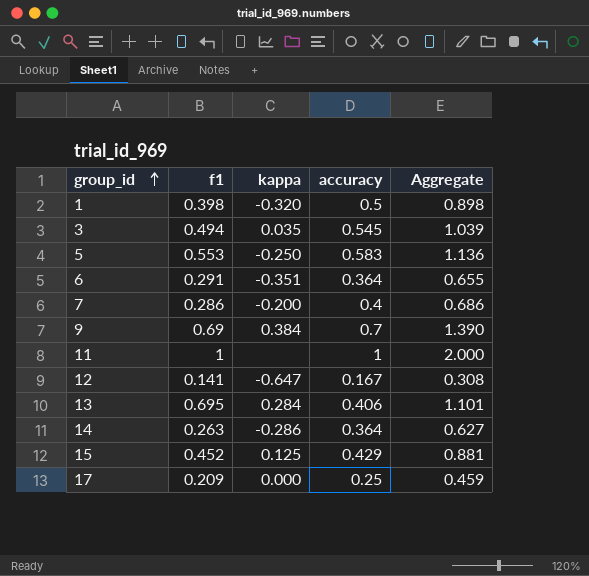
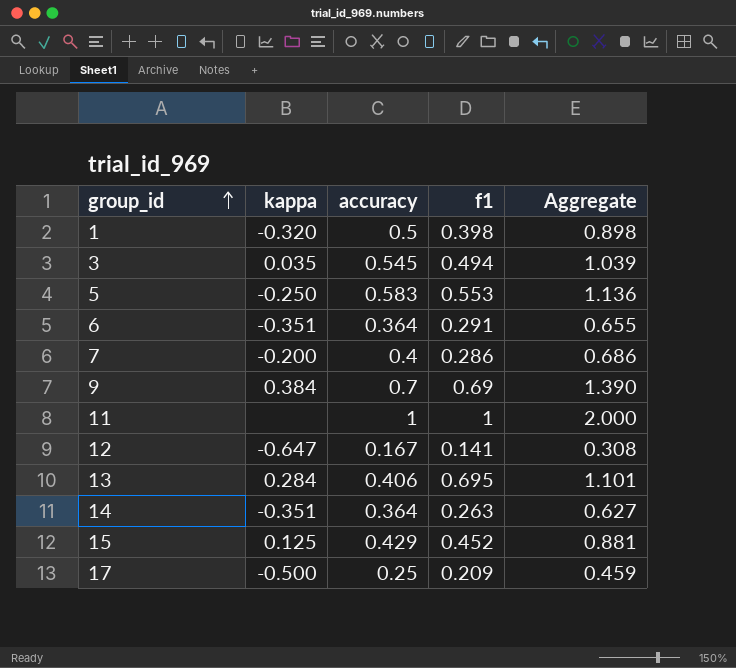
column f1 | position: 2 -> 4
14 | kappa: -0.286 -> -0.351
17 | kappa: 0.000 -> -0.500

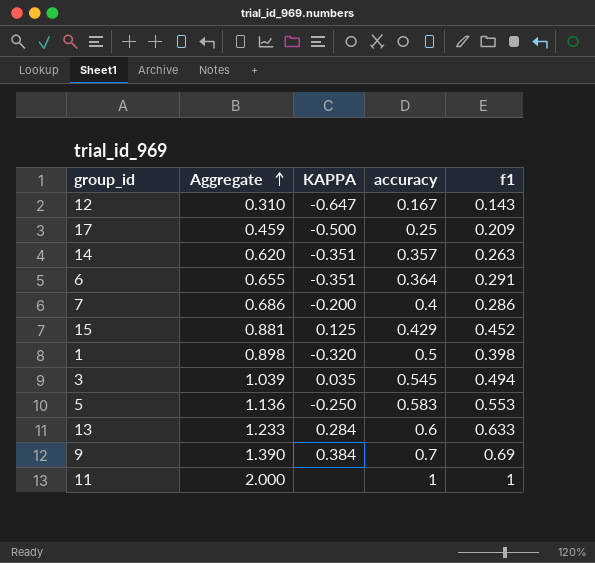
row order: group_id ascending -> Aggregate ascending
column Aggregate | position: 5 -> 2
column name: kappa -> KAPPA
12 | Aggregate: 0.308 -> 0.310
12 | f1: 0.141 -> 0.143
14 | Aggregate: 0.627 -> 0.620
14 | accuracy: 0.364 -> 0.357
13 | Aggregate: 1.101 -> 1.233
13 | accuracy: 0.406 -> 0.6
13 | f1: 0.695 -> 0.633

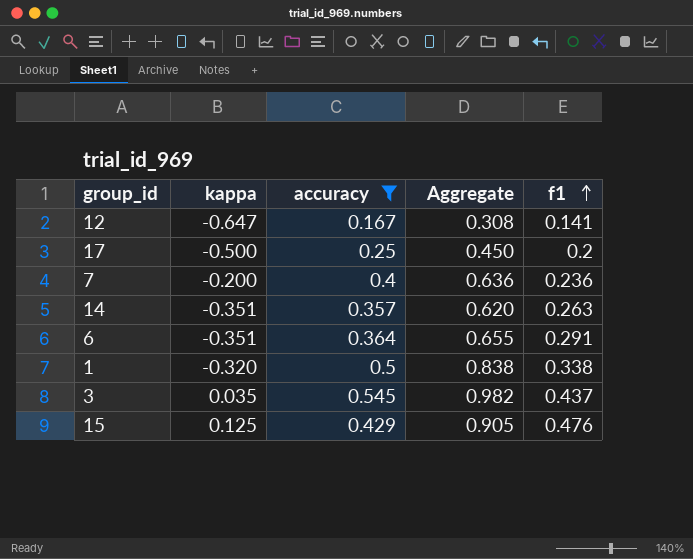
filter: none -> accuracy <= 0.545
row order: Aggregate ascending -> f1 ascending
column name: KAPPA -> kappa
column Aggregate | position: 2 -> 4
12 | Aggregate: 0.310 -> 0.308
12 | f1: 0.143 -> 0.141
17 | Aggregate: 0.459 -> 0.450
17 | f1: 0.209 -> 0.2
7 | Aggregate: 0.686 -> 0.636
7 | f1: 0.286 -> 0.236
1 | Aggregate: 0.898 -> 0.838
1 | f1: 0.398 -> 0.338
3 | Aggregate: 1.039 -> 0.982
3 | f1: 0.494 -> 0.437
15 | Aggregate: 0.881 -> 0.905
15 | f1: 0.452 -> 0.476

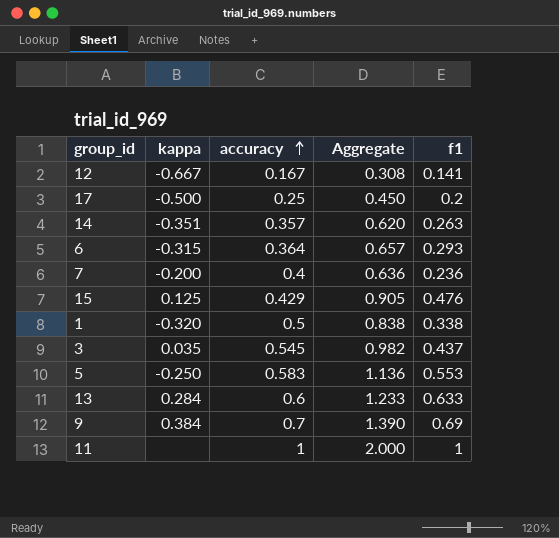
filter: accuracy <= 0.545 -> none
row order: f1 ascending -> accuracy ascending
12 | kappa: -0.647 -> -0.667
6 | kappa: -0.351 -> -0.315
6 | Aggregate: 0.655 -> 0.657
6 | f1: 0.291 -> 0.293

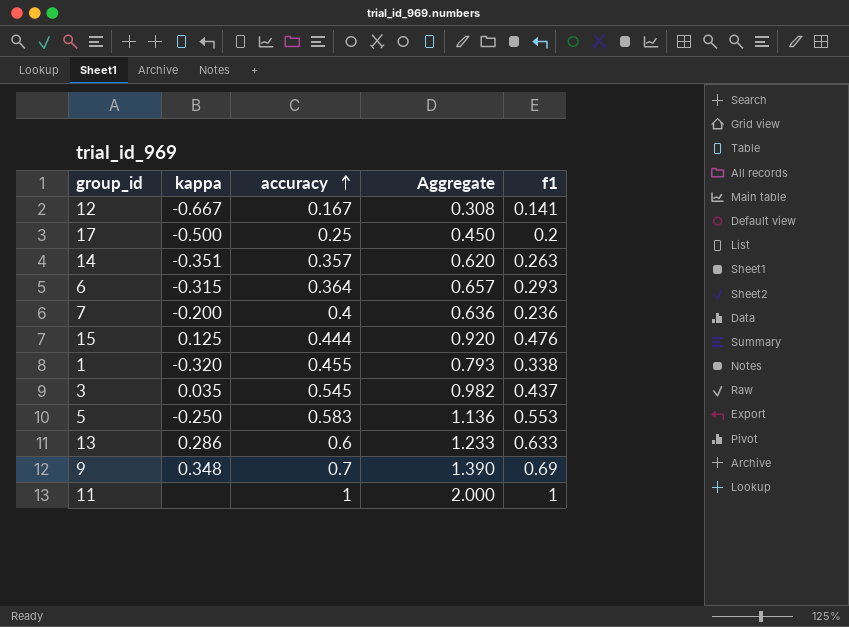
15 | accuracy: 0.429 -> 0.444
15 | Aggregate: 0.905 -> 0.920
1 | accuracy: 0.5 -> 0.455
1 | Aggregate: 0.838 -> 0.793
13 | kappa: 0.284 -> 0.286
9 | kappa: 0.384 -> 0.348

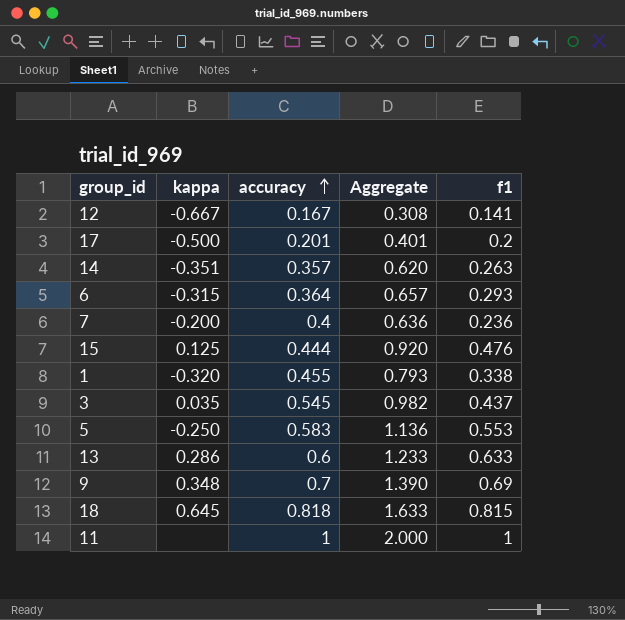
17 | accuracy: 0.25 -> 0.201
17 | Aggregate: 0.450 -> 0.401
row 18: none -> 0.645 | 0.818 | 1.633 | 0.815

